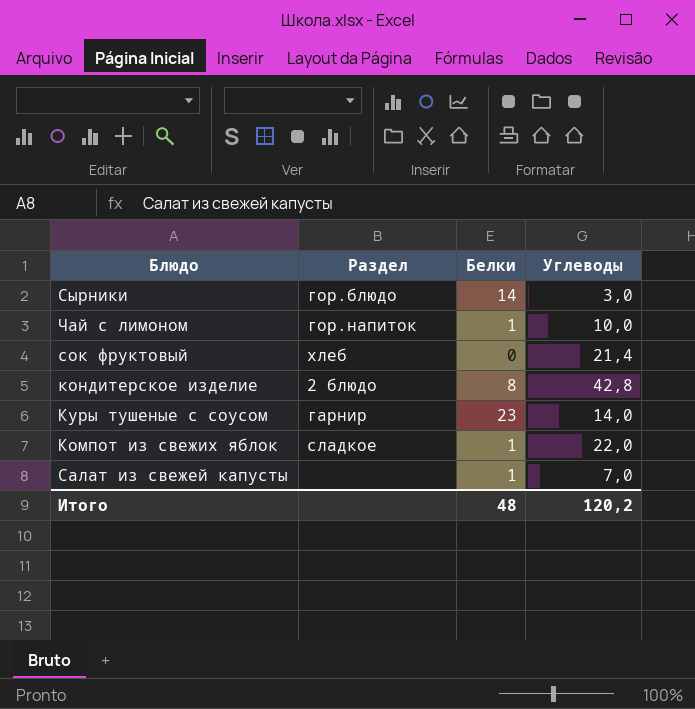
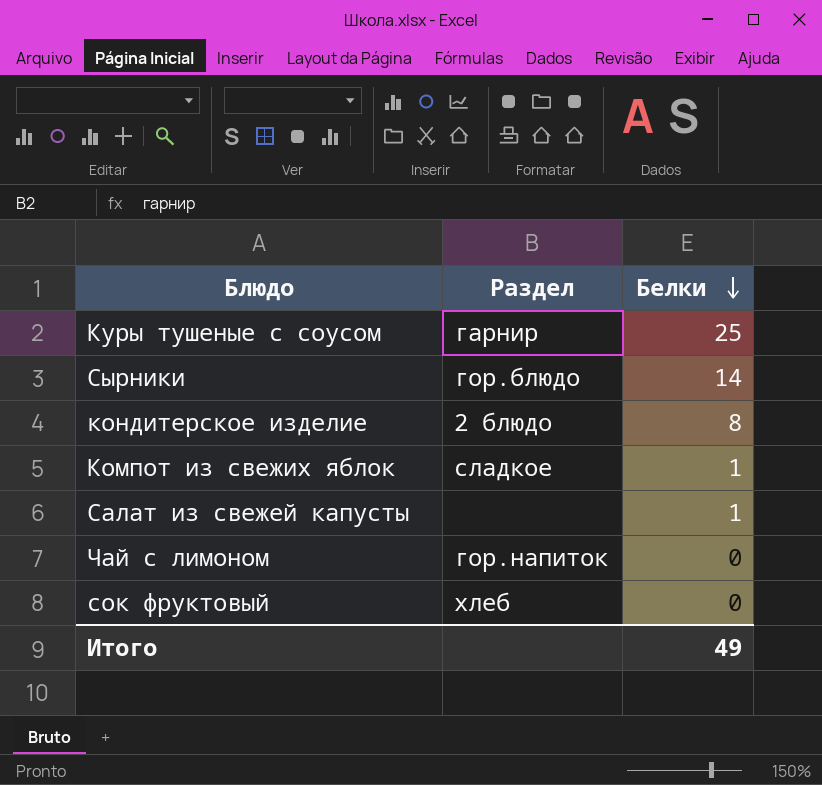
row order: none -> Белки descending
column Углеводы | position: 4 -> none
Куры тушеные с соусом | Белки: 23 -> 25
Чай с лимоном | Белки: 1 -> 0
Итого | Белки: 48 -> 49

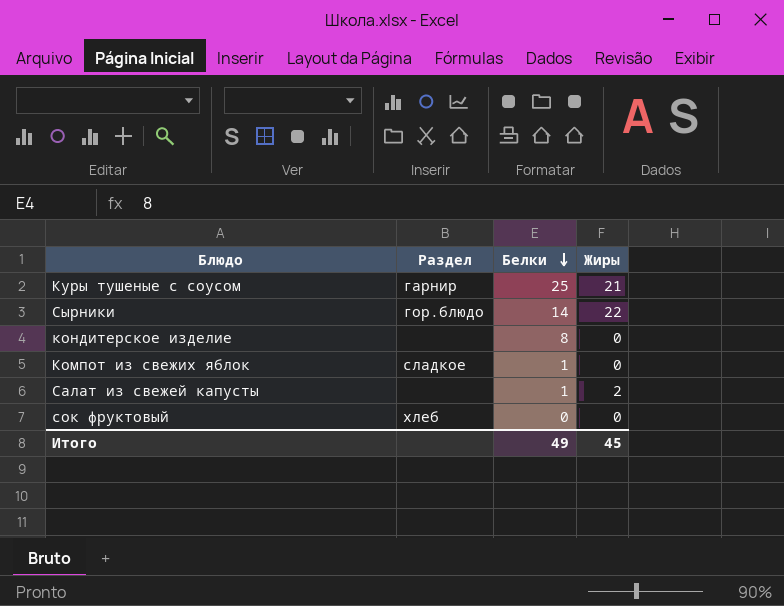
column Жиры | position: none -> 4
row Чай с лимоном: гор.напиток | 0 -> none
кондитерское изделие | Раздел: 2 блюдо -> none

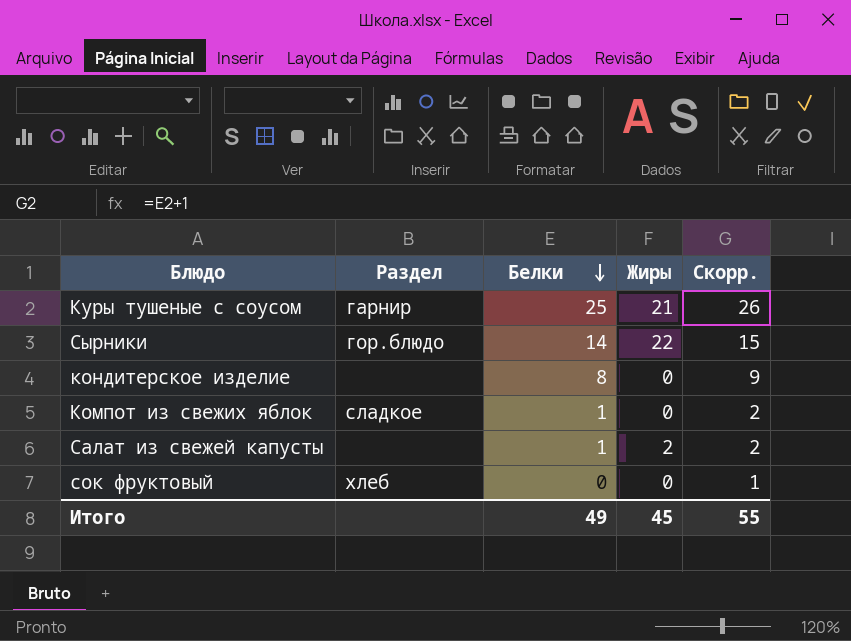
column Скорр. | formula: none -> [Белки] + 1

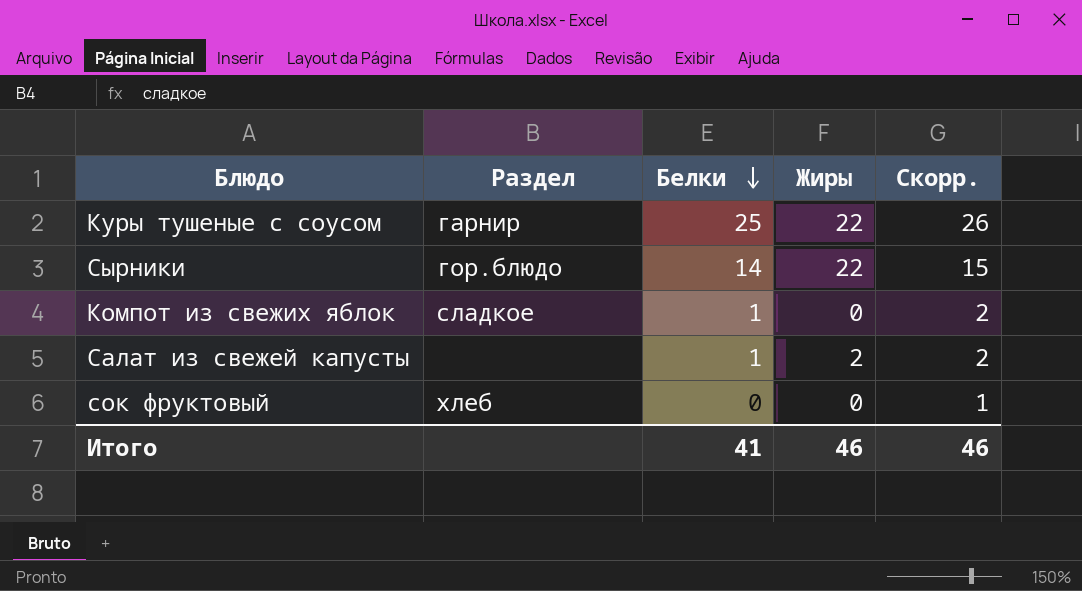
row кондитерское изделие: none | 8 | 0 | 9 -> none
Куры тушеные с соусом | Жиры: 21 -> 22
Итого | Белки: 49 -> 41
Итого | Жиры: 45 -> 46
Итого | Скорр.: 55 -> 46

